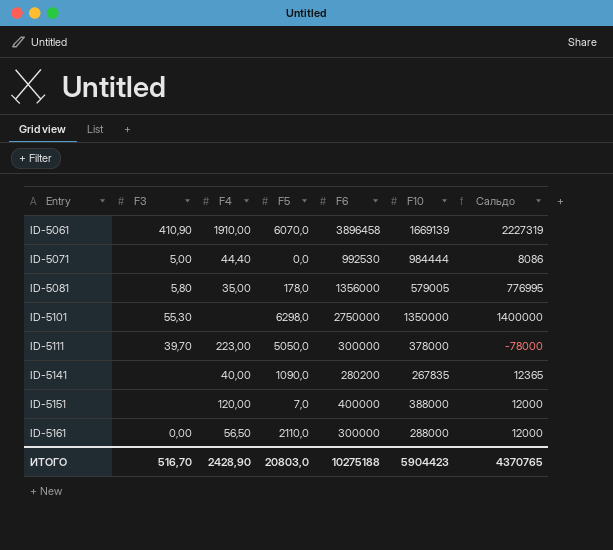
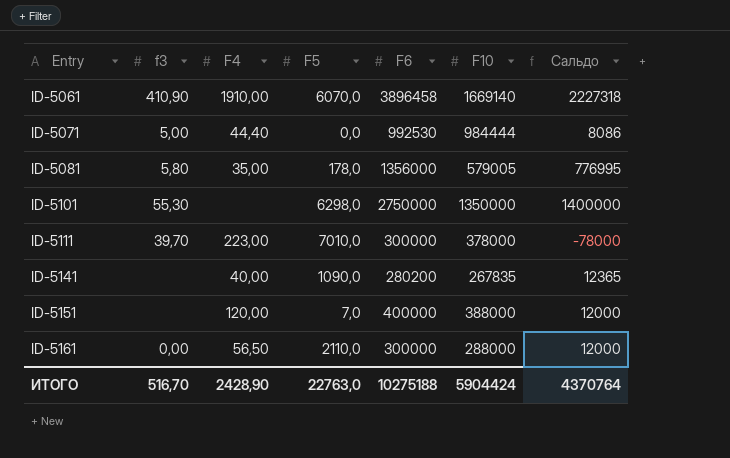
column name: F3 -> f3
ID-5061 | F10: 1669139 -> 1669140
ID-5061 | Сальдо: 2227319 -> 2227318
ID-5111 | F5: 5050,0 -> 7010,0
ИТОГО | F5: 20803,0 -> 22763,0
ИТОГО | F10: 5904423 -> 5904424
ИТОГО | Сальдо: 4370765 -> 4370764

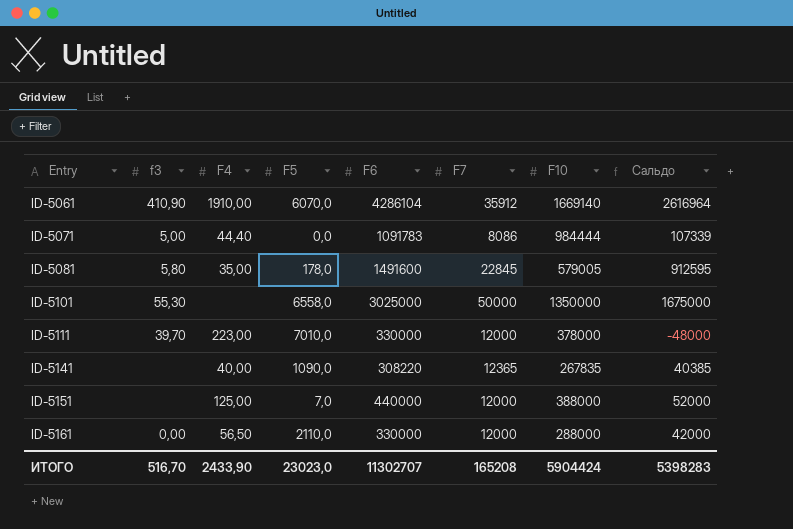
column F7 | position: none -> 6
ID-5061 | F6: 3896458 -> 4286104
ID-5061 | Сальдо: 2227318 -> 2616964
ID-5071 | F6: 992530 -> 1091783
ID-5071 | Сальдо: 8086 -> 107339
ID-5081 | F6: 1356000 -> 1491600
ID-5081 | Сальдо: 776995 -> 912595
ID-5101 | F5: 6298,0 -> 6558,0
ID-5101 | F6: 2750000 -> 3025000
ID-5101 | Сальдо: 1400000 -> 1675000
ID-5111 | F6: 300000 -> 330000
ID-5111 | Сальдо: -78000 -> -48000
ID-5141 | F6: 280200 -> 308220
ID-5141 | Сальдо: 12365 -> 40385
ID-5151 | F4: 120,00 -> 125,00
ID-5151 | F6: 400000 -> 440000
ID-5151 | Сальдо: 12000 -> 52000
ID-5161 | F6: 300000 -> 330000
ID-5161 | Сальдо: 12000 -> 42000
ИТОГО | F4: 2428,90 -> 2433,90
ИТОГО | F5: 22763,0 -> 23023,0
ИТОГО | F6: 10275188 -> 11302707
ИТОГО | Сальдо: 4370764 -> 5398283

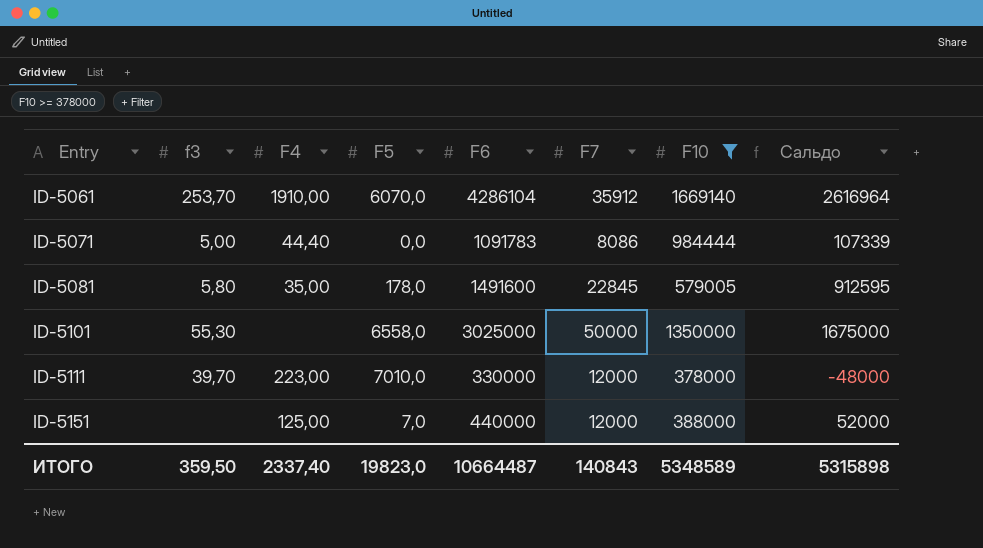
filter: none -> F10 >= 378000
ID-5061 | f3: 410,90 -> 253,70
ИТОГО | f3: 516,70 -> 359,50
ИТОГО | F4: 2433,90 -> 2337,40
ИТОГО | F5: 23023,0 -> 19823,0
ИТОГО | F6: 11302707 -> 10664487
ИТОГО | F7: 165208 -> 140843
ИТОГО | F10: 5904424 -> 5348589
ИТОГО | Сальдо: 5398283 -> 5315898

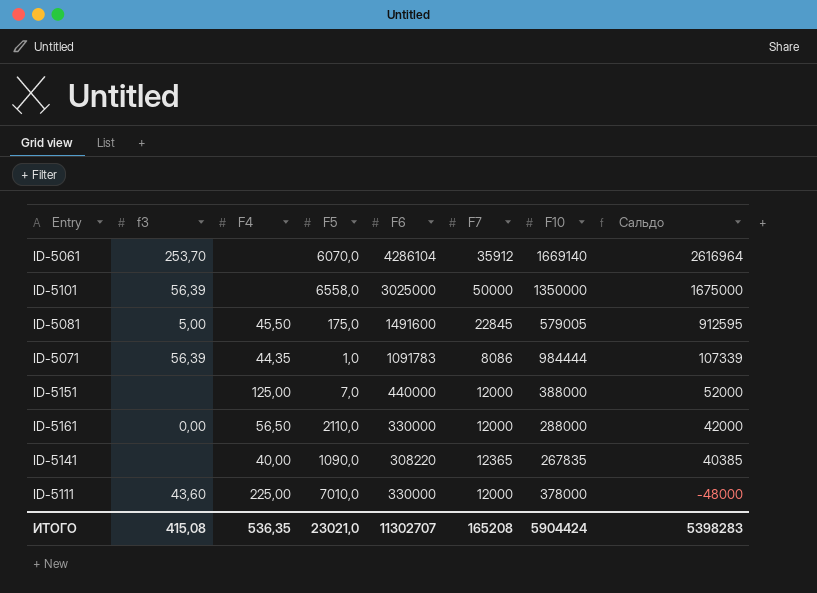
filter: F10 >= 378000 -> none
row order: Entry ascending -> Сальдо descending
ID-5061 | F4: 1910,00 -> none
ID-5101 | f3: 55,30 -> 56,39
ID-5081 | f3: 5,80 -> 5,00
ID-5081 | F4: 35,00 -> 45,50
ID-5081 | F5: 178,0 -> 175,0
ID-5071 | f3: 5,00 -> 56,39
ID-5071 | F4: 44,40 -> 44,35
ID-5071 | F5: 0,0 -> 1,0
ID-5111 | f3: 39,70 -> 43,60
ID-5111 | F4: 223,00 -> 225,00
ИТОГО | f3: 359,50 -> 415,08
ИТОГО | F4: 2337,40 -> 536,35
ИТОГО | F5: 19823,0 -> 23021,0
ИТОГО | F6: 10664487 -> 11302707
ИТОГО | F7: 140843 -> 165208
ИТОГО | F10: 5348589 -> 5904424
ИТОГО | Сальдо: 5315898 -> 5398283

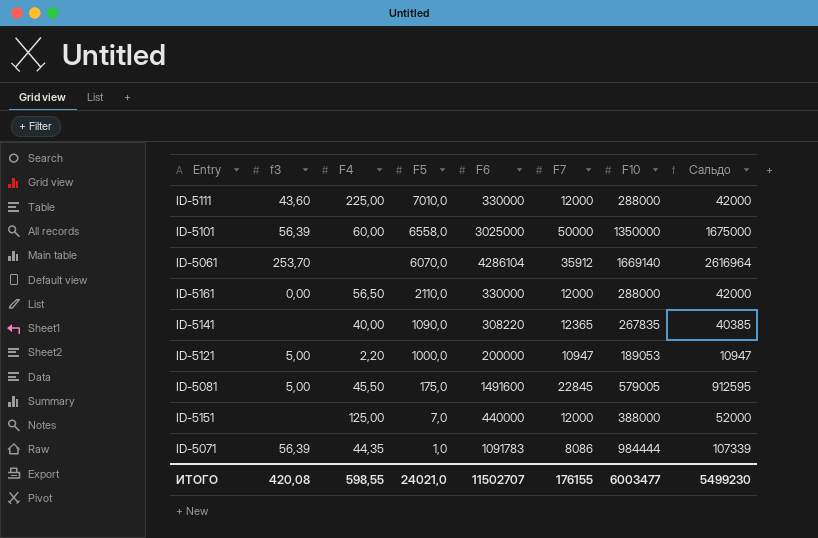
row order: Сальдо descending -> F5 descending
ID-5111 | F10: 378000 -> 288000
ID-5111 | Сальдо: -48000 -> 42000
ID-5101 | F4: none -> 60,00
row ID-5121: none -> 5,00 | 2,20 | 1000,0 | 200000 | 10947 | 189053 | 10947
ИТОГО | f3: 415,08 -> 420,08
ИТОГО | F4: 536,35 -> 598,55
ИТОГО | F5: 23021,0 -> 24021,0
ИТОГО | F6: 11302707 -> 11502707
ИТОГО | F7: 165208 -> 176155
ИТОГО | F10: 5904424 -> 6003477
ИТОГО | Сальдо: 5398283 -> 5499230

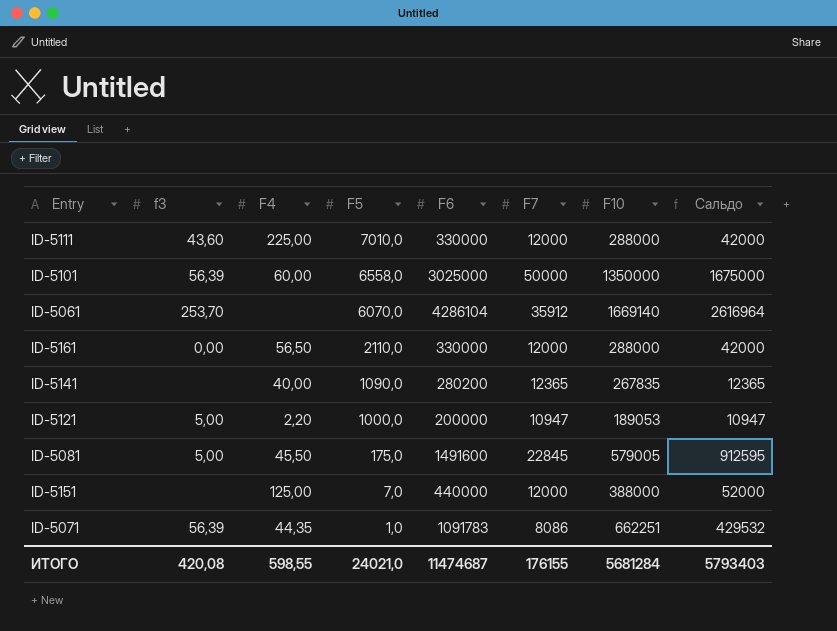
ID-5141 | F6: 308220 -> 280200
ID-5141 | Сальдо: 40385 -> 12365
ID-5071 | F10: 984444 -> 662251
ID-5071 | Сальдо: 107339 -> 429532
ИТОГО | F6: 11502707 -> 11474687
ИТОГО | F10: 6003477 -> 5681284
ИТОГО | Сальдо: 5499230 -> 5793403

